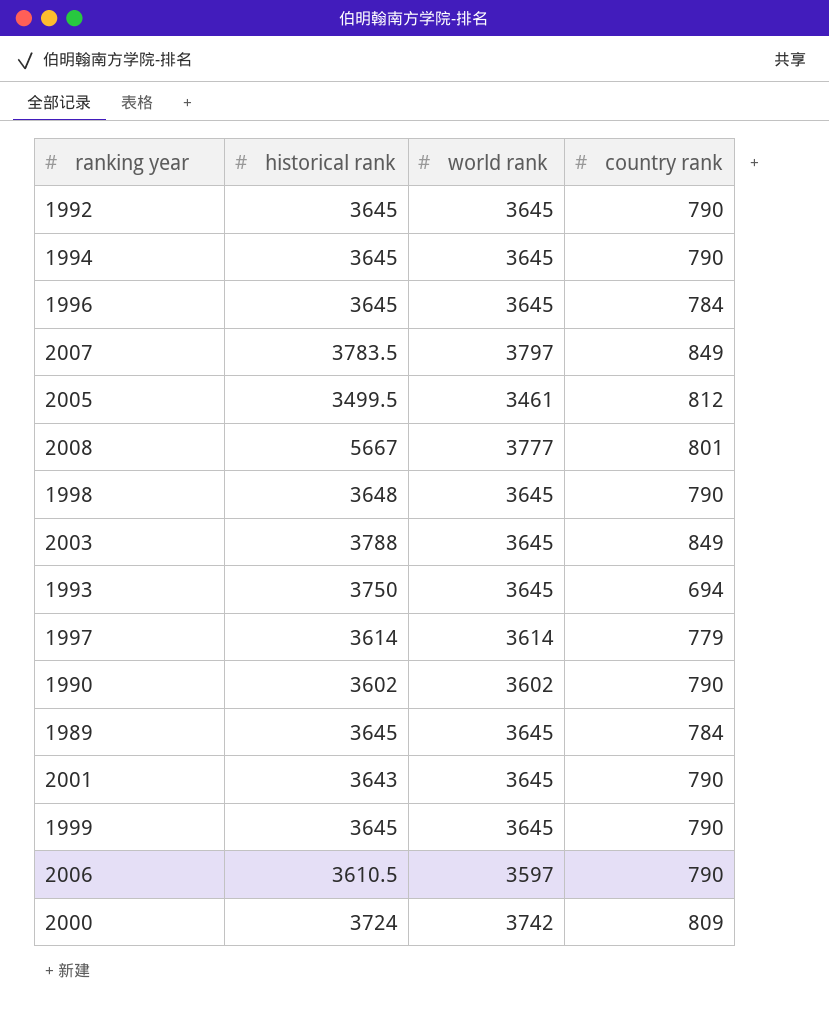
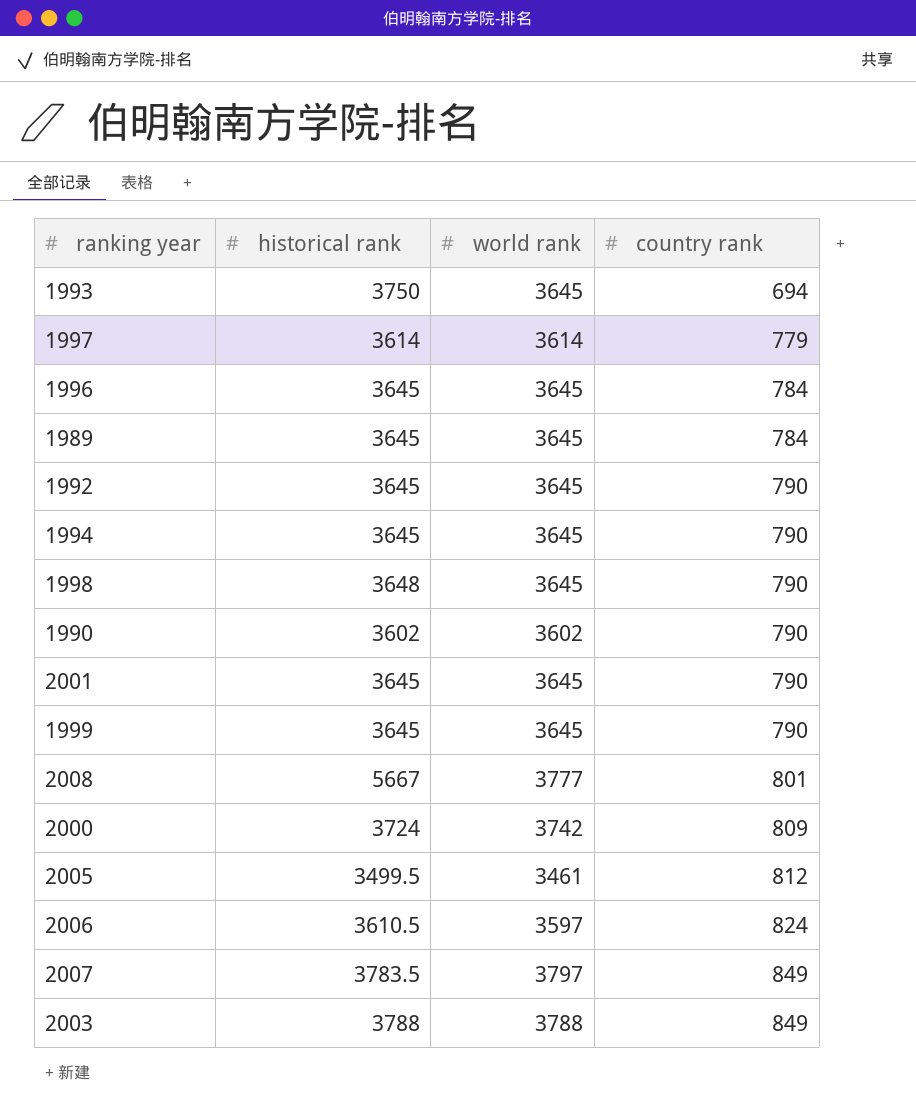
row order: none -> country rank ascending
2001 | historical rank: 3643 -> 3645
2006 | country rank: 790 -> 824
2003 | world rank: 3645 -> 3788

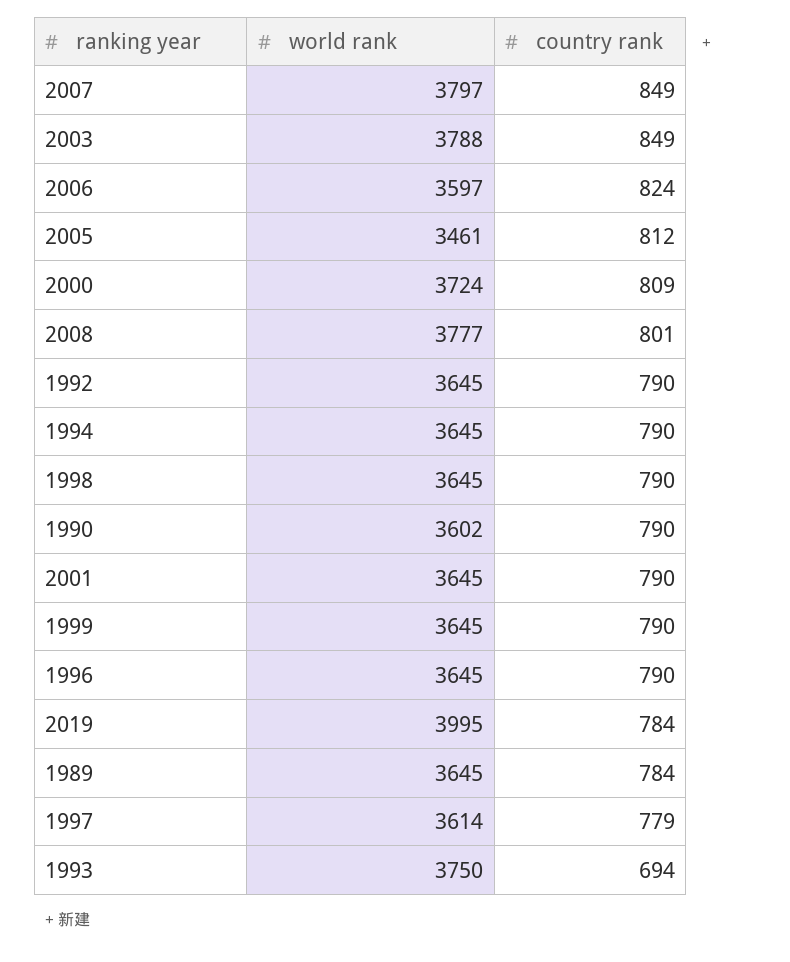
row order: country rank ascending -> country rank descending
column historical rank | position: 2 -> none
2000 | world rank: 3742 -> 3724
1996 | country rank: 784 -> 790
row 2019: none -> 3995 | 784
1993 | world rank: 3645 -> 3750

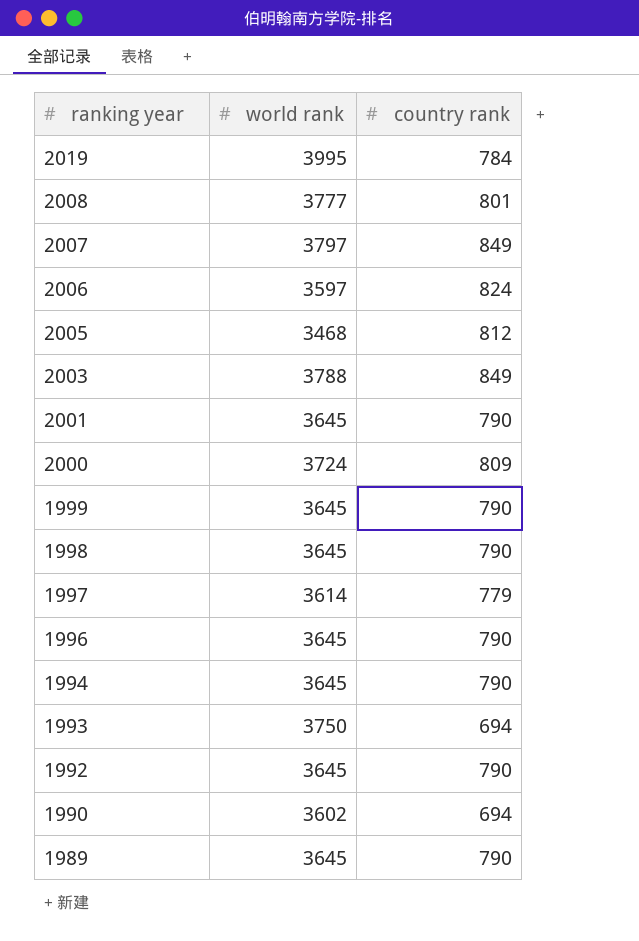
row order: country rank descending -> ranking year descending
2005 | world rank: 3461 -> 3468
1990 | country rank: 790 -> 694
1989 | country rank: 784 -> 790

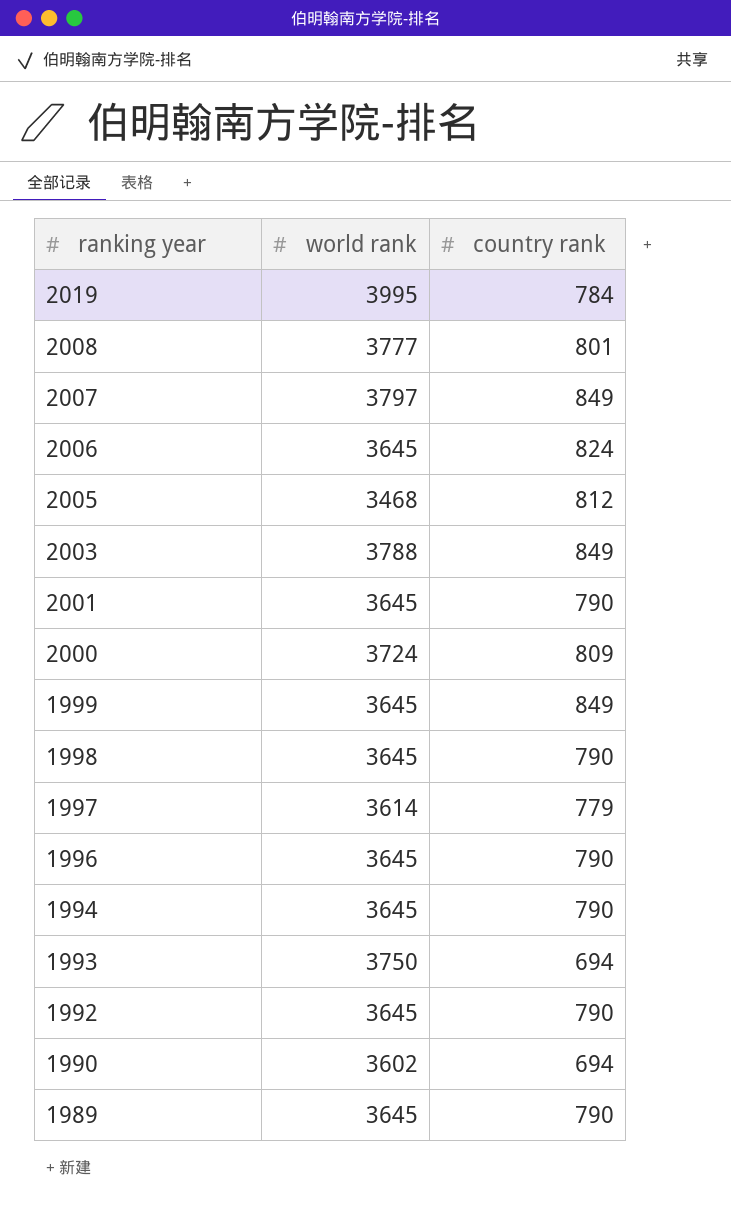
2006 | world rank: 3597 -> 3645
1999 | country rank: 790 -> 849

